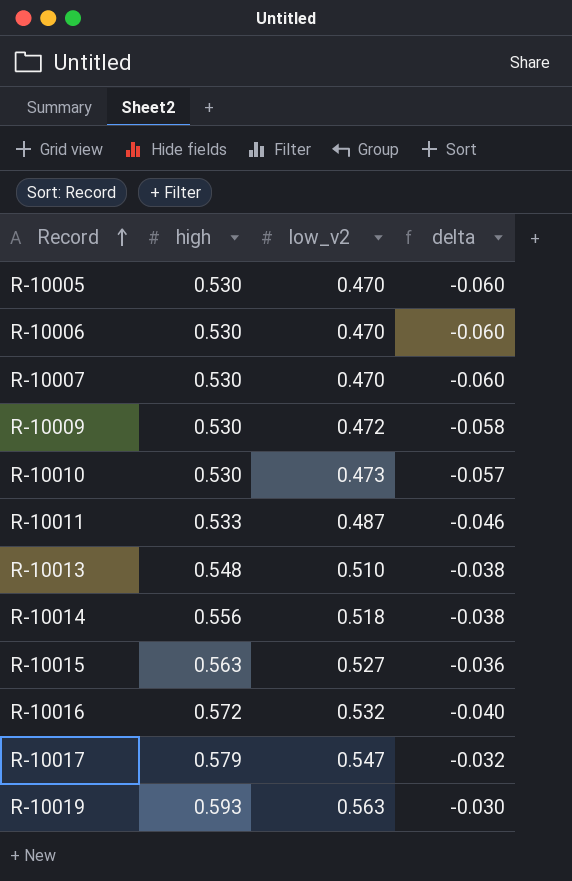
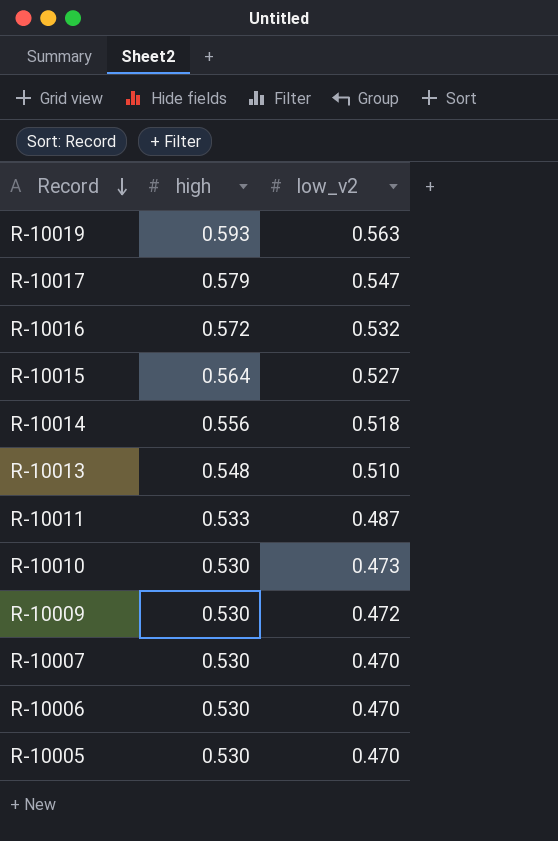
row order: Record ascending -> Record descending
column delta | formula: [low_v2] - [high] -> none
R-10015 | high: 0.563 -> 0.564

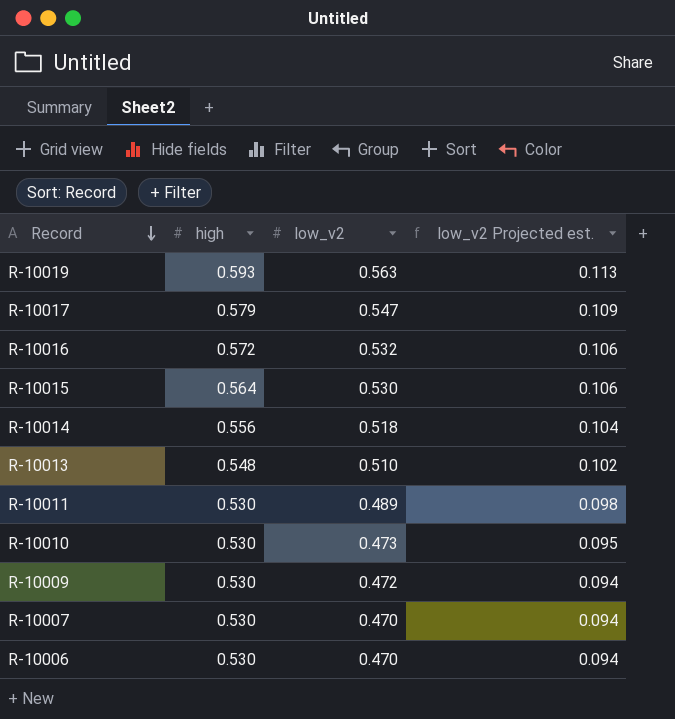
column low_v2 Projected est. | formula: none -> [low_v2] * 0.2
row R-10005: 0.530 | 0.470 -> none
R-10015 | low_v2: 0.527 -> 0.530
R-10011 | high: 0.533 -> 0.530
R-10011 | low_v2: 0.487 -> 0.489

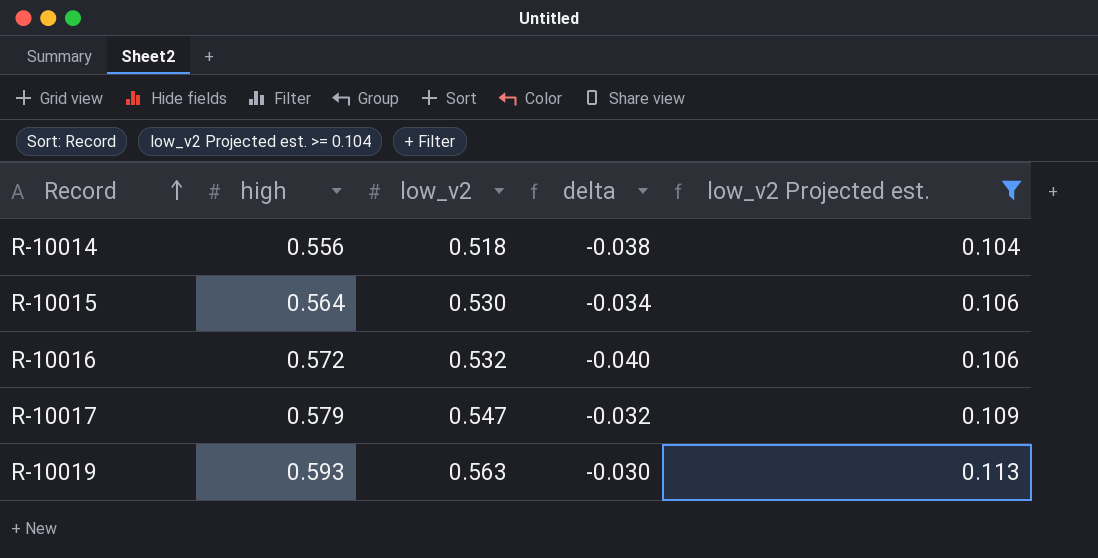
filter: none -> low_v2 Projected est. >= 0.104
row order: Record descending -> Record ascending
column delta | formula: none -> [low_v2] - [high]

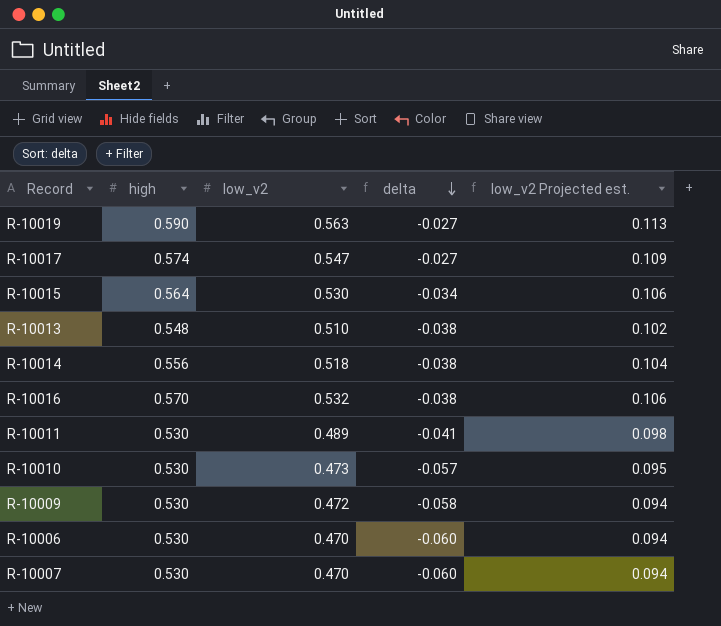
filter: low_v2 Projected est. >= 0.104 -> none
row order: Record ascending -> delta descending
R-10019 | high: 0.593 -> 0.590
R-10019 | delta: -0.030 -> -0.027
R-10017 | high: 0.579 -> 0.574
R-10017 | delta: -0.032 -> -0.027
R-10016 | high: 0.572 -> 0.570
R-10016 | delta: -0.040 -> -0.038

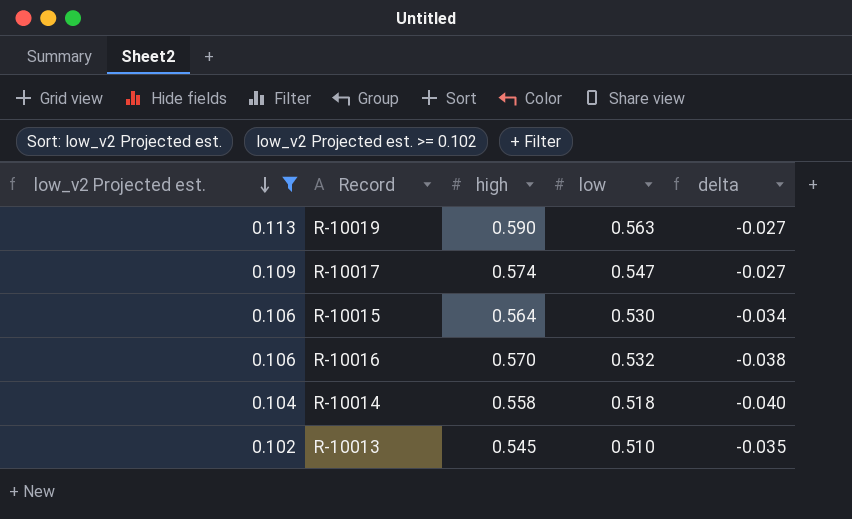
filter: none -> low_v2 Projected est. >= 0.102
row order: delta descending -> low_v2 Projected est. descending
column low_v2 Projected est. | position: 5 -> 1
column name: low_v2 -> low
R-10014 | high: 0.556 -> 0.558
R-10014 | delta: -0.038 -> -0.040
R-10013 | high: 0.548 -> 0.545
R-10013 | delta: -0.038 -> -0.035

